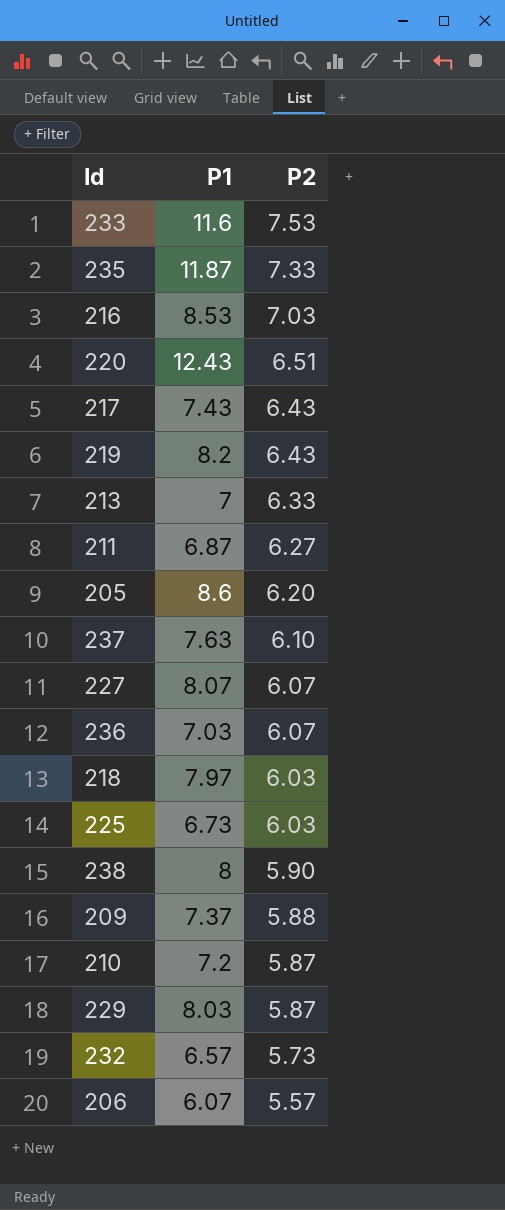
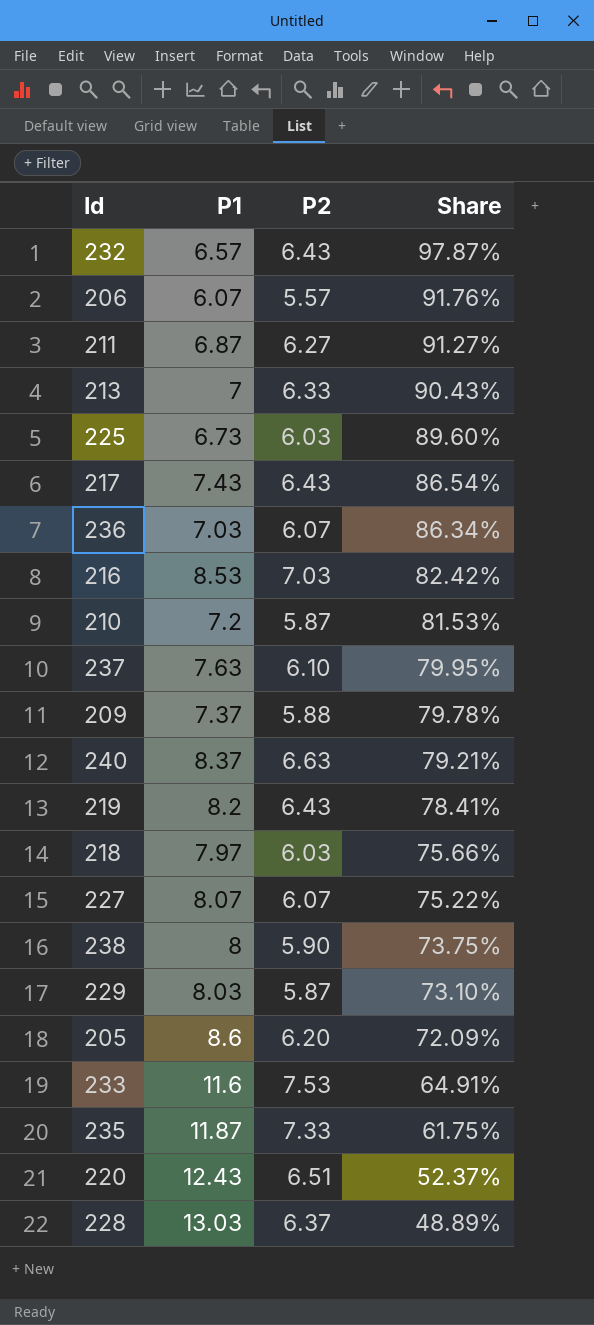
row order: P2 descending -> Share descending
column Share | formula: none -> [P2] / [P1]
232 | P2: 5.73 -> 6.43
row 240: none -> 8.37 | 6.63 | 79.21%
row 228: none -> 13.03 | 6.37 | 48.89%

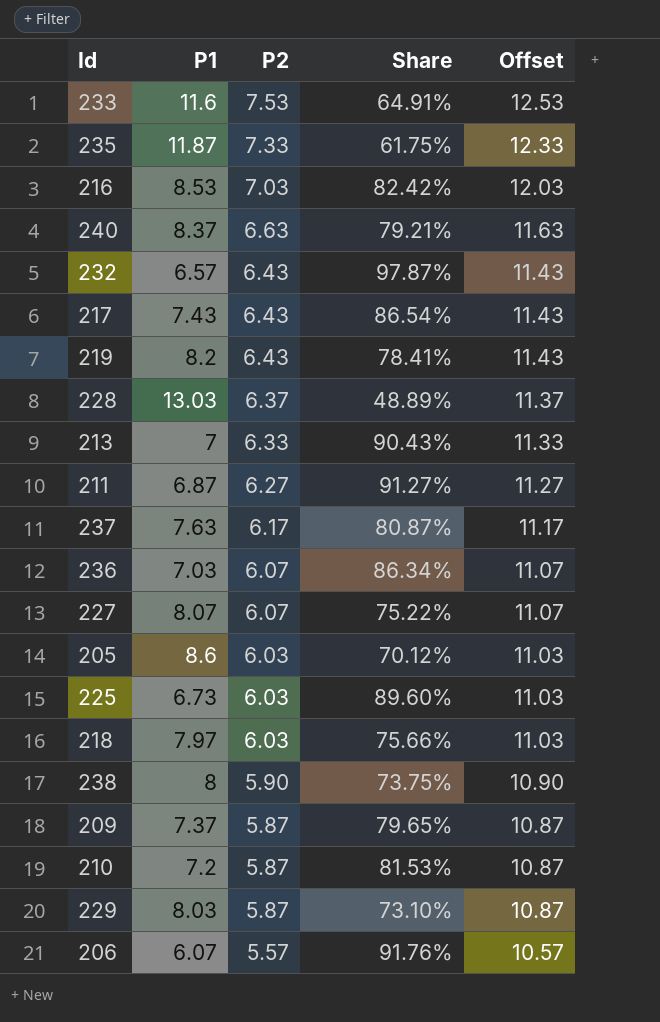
row order: Share descending -> P2 descending
column Offset | formula: none -> [P2] + 5
row 220: 12.43 | 6.51 | 52.37% -> none
237 | P2: 6.10 -> 6.17
237 | Share: 79.95% -> 80.87%
205 | P2: 6.20 -> 6.03
205 | Share: 72.09% -> 70.12%
209 | P2: 5.88 -> 5.87
209 | Share: 79.78% -> 79.65%

